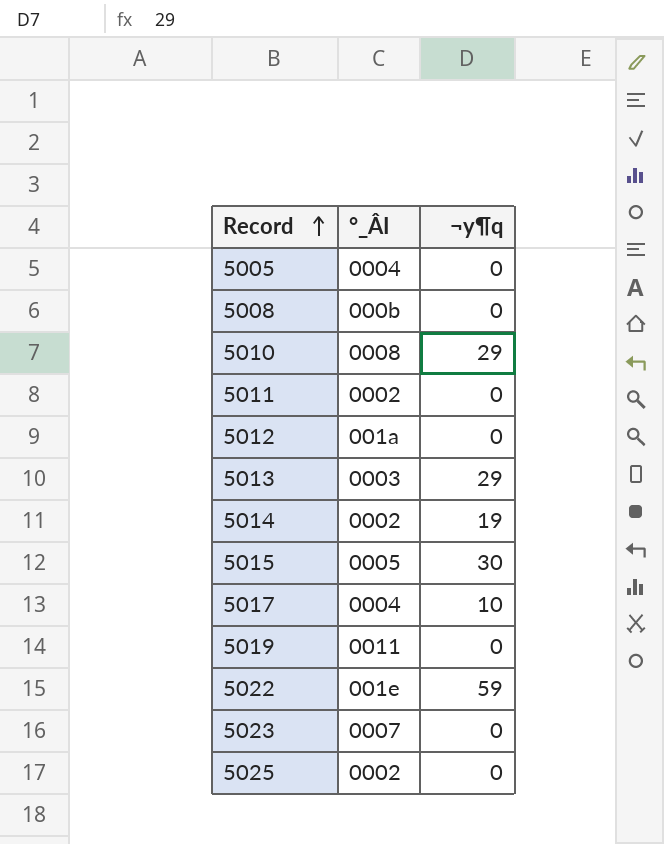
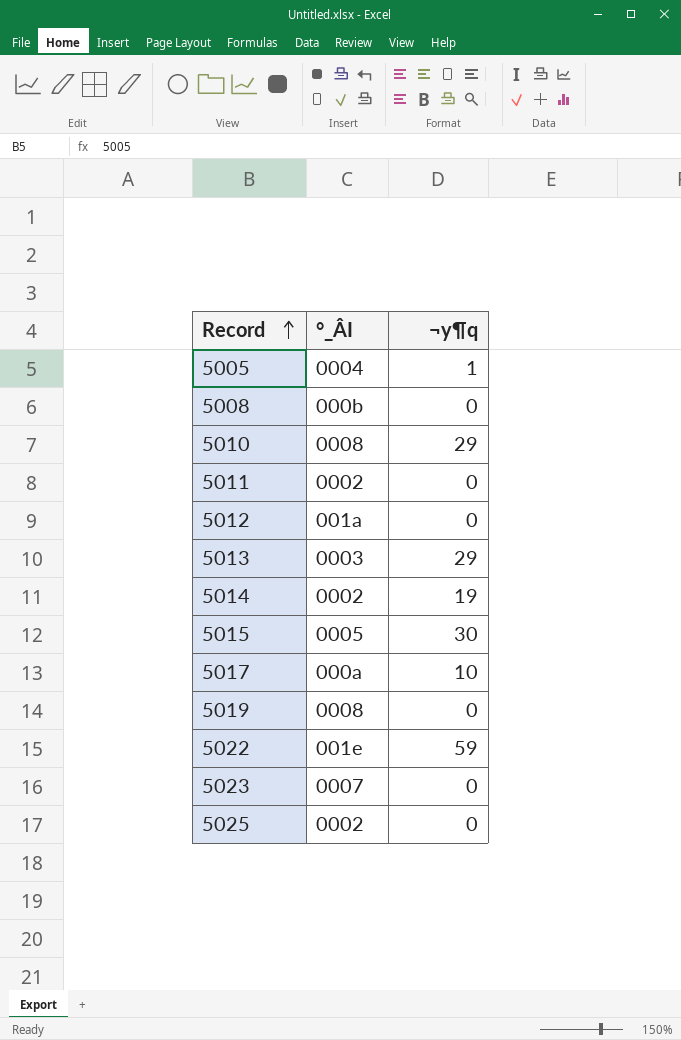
5005 | ¬y¶q: 0 -> 1
5017 | °_ÂI: 0004 -> 000a
5019 | °_ÂI: 0011 -> 0008

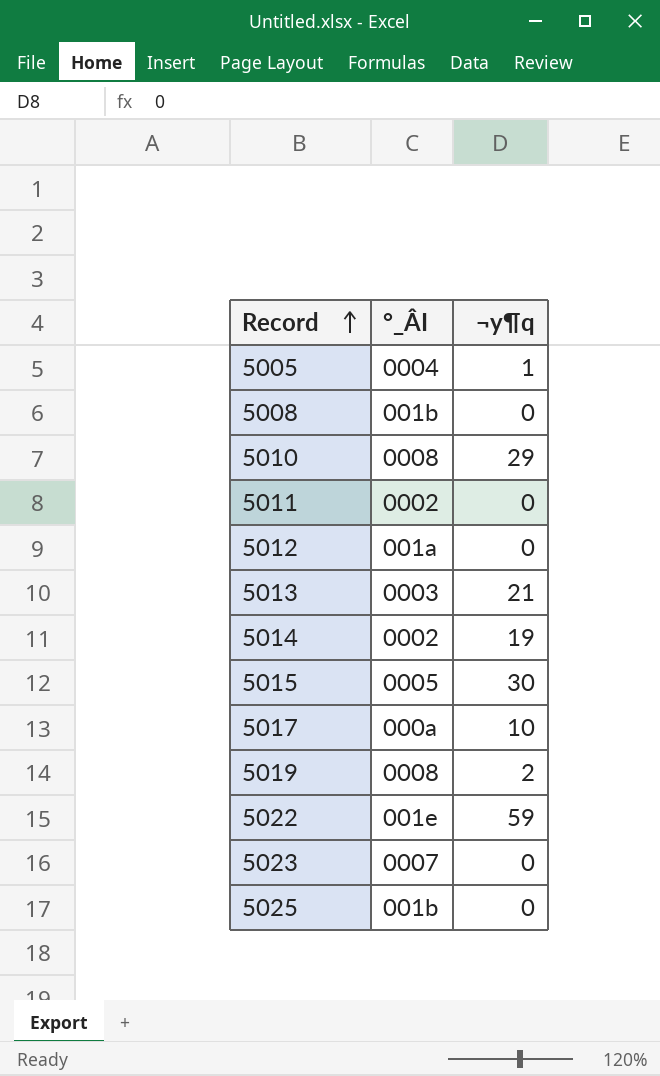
5008 | °_ÂI: 000b -> 001b
5013 | ¬y¶q: 29 -> 21
5019 | ¬y¶q: 0 -> 2
5025 | °_ÂI: 0002 -> 001b

